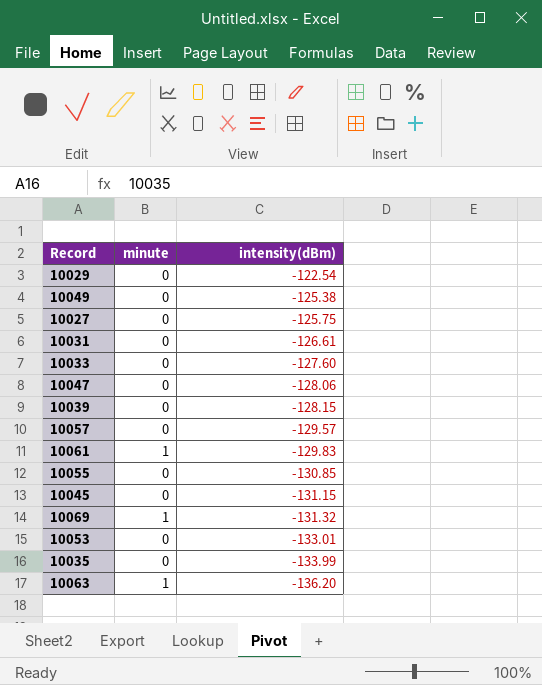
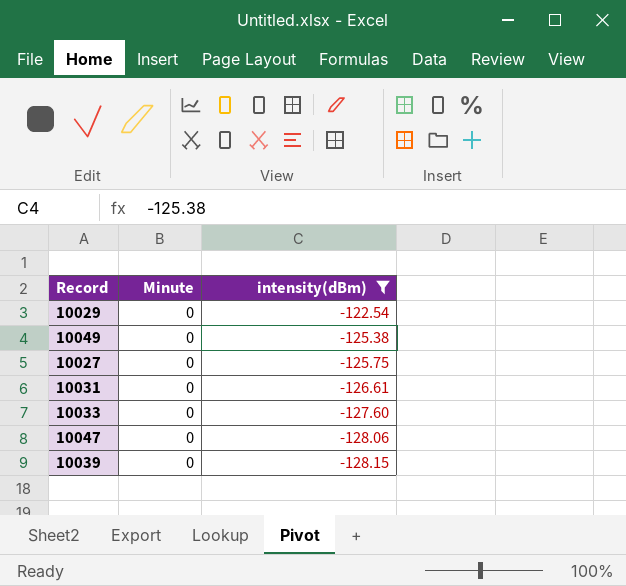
filter: none -> intensity(dBm) >= -128.15
column name: minute -> Minute

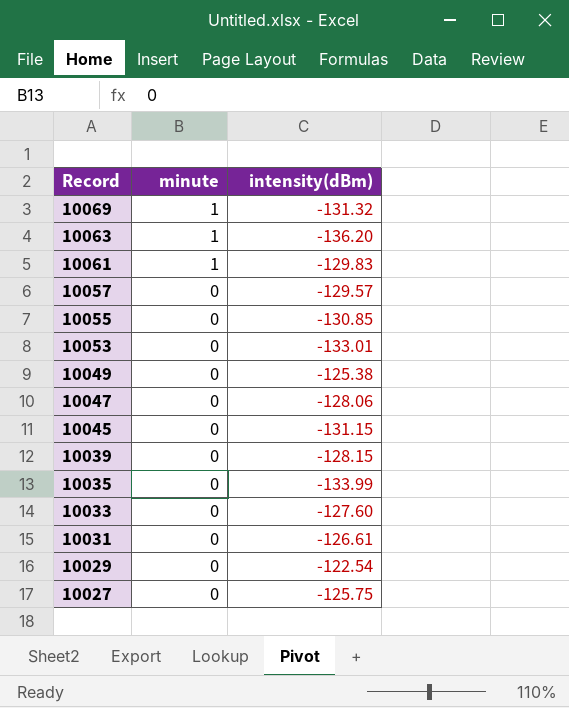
filter: intensity(dBm) >= -128.15 -> none
row order: intensity(dBm) descending -> Record descending
column name: Minute -> minute

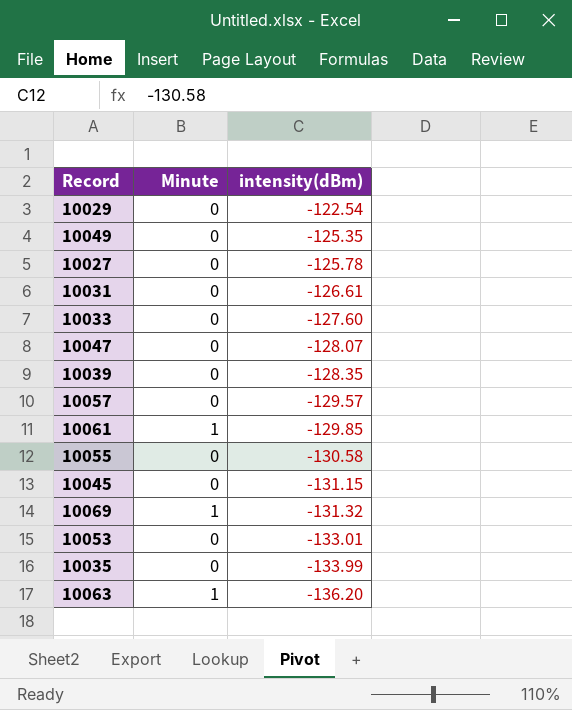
row order: Record descending -> intensity(dBm) descending
column name: minute -> Minute
10049 | intensity(dBm): -125.38 -> -125.35
10027 | intensity(dBm): -125.75 -> -125.78
10047 | intensity(dBm): -128.06 -> -128.07
10039 | intensity(dBm): -128.15 -> -128.35
10061 | intensity(dBm): -129.83 -> -129.85
10055 | intensity(dBm): -130.85 -> -130.58

